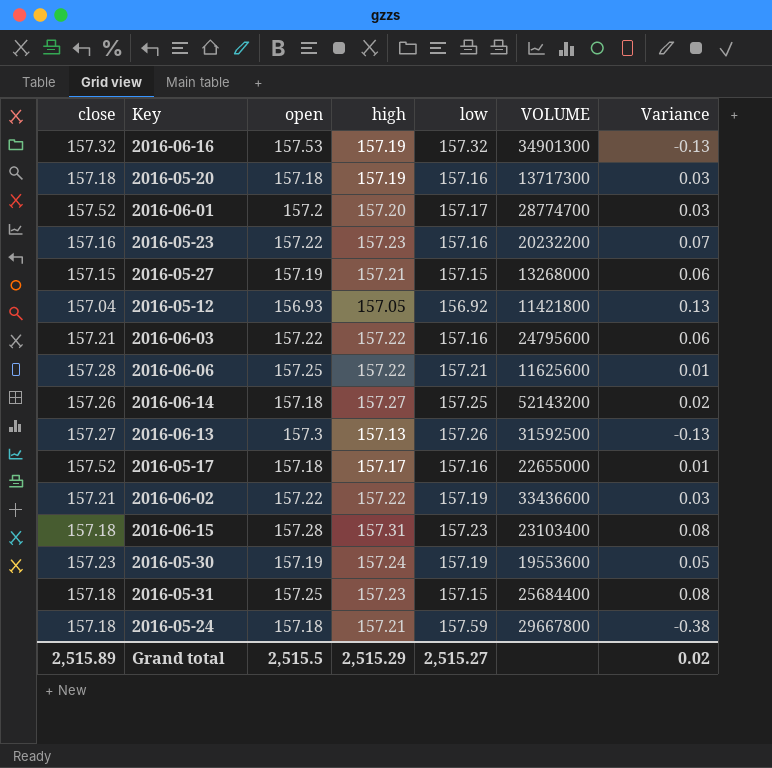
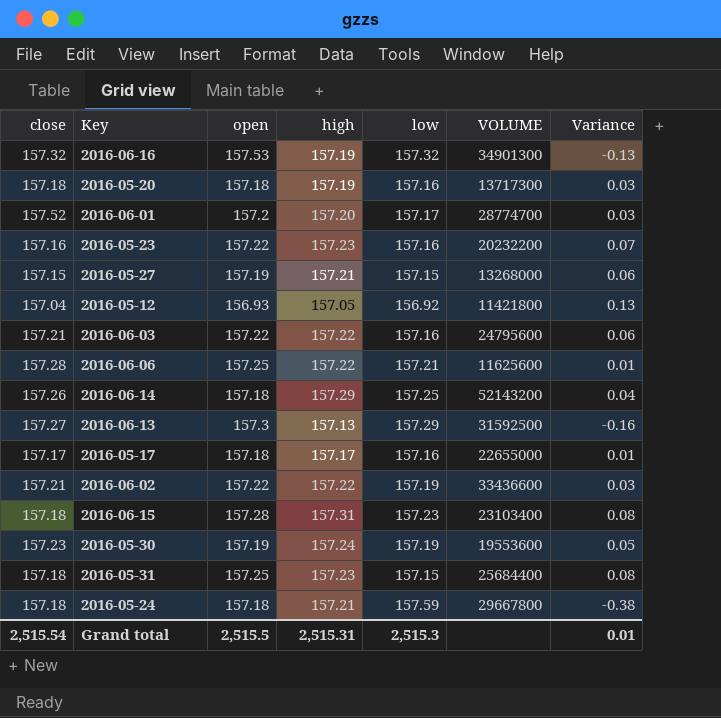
2016-06-14 | high: 157.27 -> 157.29
2016-06-14 | Variance: 0.02 -> 0.04
2016-06-13 | low: 157.26 -> 157.29
2016-06-13 | Variance: -0.13 -> -0.16
2016-05-17 | close: 157.52 -> 157.17
Grand total | close: 2,515.89 -> 2,515.54
Grand total | high: 2,515.29 -> 2,515.31
Grand total | low: 2,515.27 -> 2,515.3
Grand total | Variance: 0.02 -> 0.01

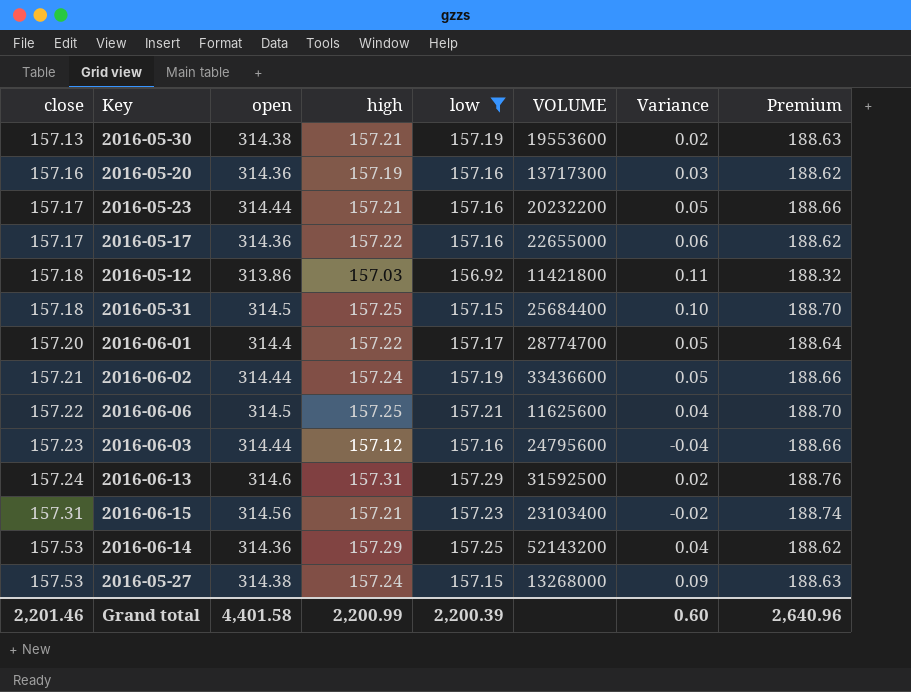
filter: none -> low <= 157.29
row order: none -> close ascending
column Premium | formula: none -> [open] * 0.6
2016-05-30 | close: 157.23 -> 157.13
2016-05-30 | open: 157.19 -> 314.38
2016-05-30 | high: 157.24 -> 157.21
2016-05-30 | Variance: 0.05 -> 0.02
2016-05-20 | close: 157.18 -> 157.16
2016-05-20 | open: 157.18 -> 314.36
2016-05-23 | close: 157.16 -> 157.17
2016-05-23 | open: 157.22 -> 314.44
2016-05-23 | high: 157.23 -> 157.21
2016-05-23 | Variance: 0.07 -> 0.05
2016-05-17 | open: 157.18 -> 314.36
2016-05-17 | high: 157.17 -> 157.22
2016-05-17 | Variance: 0.01 -> 0.06
2016-05-12 | close: 157.04 -> 157.18
2016-05-12 | open: 156.93 -> 313.86
2016-05-12 | high: 157.05 -> 157.03
2016-05-12 | Variance: 0.13 -> 0.11
2016-05-31 | open: 157.25 -> 314.5
2016-05-31 | high: 157.23 -> 157.25
2016-05-31 | Variance: 0.08 -> 0.10
2016-06-01 | close: 157.52 -> 157.20
2016-06-01 | open: 157.2 -> 314.4
2016-06-01 | high: 157.20 -> 157.22
2016-06-01 | Variance: 0.03 -> 0.05
2016-06-02 | open: 157.22 -> 314.44
2016-06-02 | high: 157.22 -> 157.24
2016-06-02 | Variance: 0.03 -> 0.05
2016-06-06 | close: 157.28 -> 157.22
2016-06-06 | open: 157.25 -> 314.5
2016-06-06 | high: 157.22 -> 157.25
2016-06-06 | Variance: 0.01 -> 0.04
2016-06-03 | close: 157.21 -> 157.23
2016-06-03 | open: 157.22 -> 314.44
2016-06-03 | high: 157.22 -> 157.12
2016-06-03 | Variance: 0.06 -> -0.04
2016-06-13 | close: 157.27 -> 157.24
2016-06-13 | open: 157.3 -> 314.6
2016-06-13 | high: 157.13 -> 157.31
2016-06-13 | Variance: -0.16 -> 0.02
2016-06-15 | close: 157.18 -> 157.31
2016-06-15 | open: 157.28 -> 314.56
2016-06-15 | high: 157.31 -> 157.21
2016-06-15 | Variance: 0.08 -> -0.02
2016-06-14 | close: 157.26 -> 157.53
2016-06-14 | open: 157.18 -> 314.36
2016-05-27 | close: 157.15 -> 157.53
2016-05-27 | open: 157.19 -> 314.38
2016-05-27 | high: 157.21 -> 157.24
2016-05-27 | Variance: 0.06 -> 0.09
Grand total | close: 2,515.54 -> 2,201.46
Grand total | open: 2,515.5 -> 4,401.58
Grand total | high: 2,515.31 -> 2,200.99
Grand total | low: 2,515.3 -> 2,200.39
Grand total | Variance: 0.01 -> 0.60

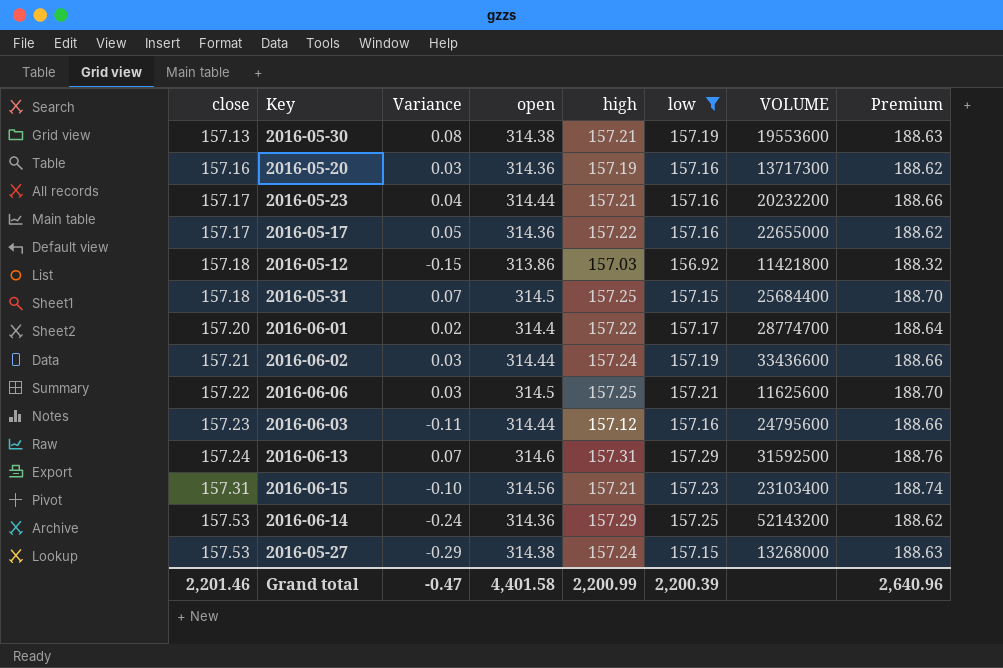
column Variance | formula: [high] - [low] -> [high] - [close]
column Variance | position: 7 -> 3
Grand total | Variance: 0.60 -> -0.47

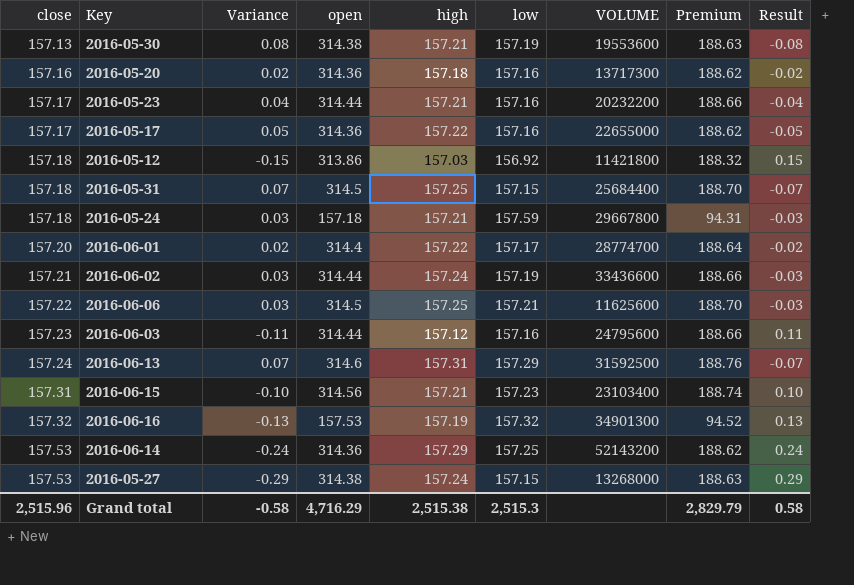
filter: low <= 157.29 -> none
column Result | formula: none -> [close] - [high]
2016-05-20 | Variance: 0.03 -> 0.02
2016-05-20 | high: 157.19 -> 157.18
Grand total | close: 2,201.46 -> 2,515.96
Grand total | Variance: -0.47 -> -0.58
Grand total | open: 4,401.58 -> 4,716.29
Grand total | high: 2,200.99 -> 2,515.38
Grand total | low: 2,200.39 -> 2,515.3
Grand total | Premium: 2,640.96 -> 2,829.79

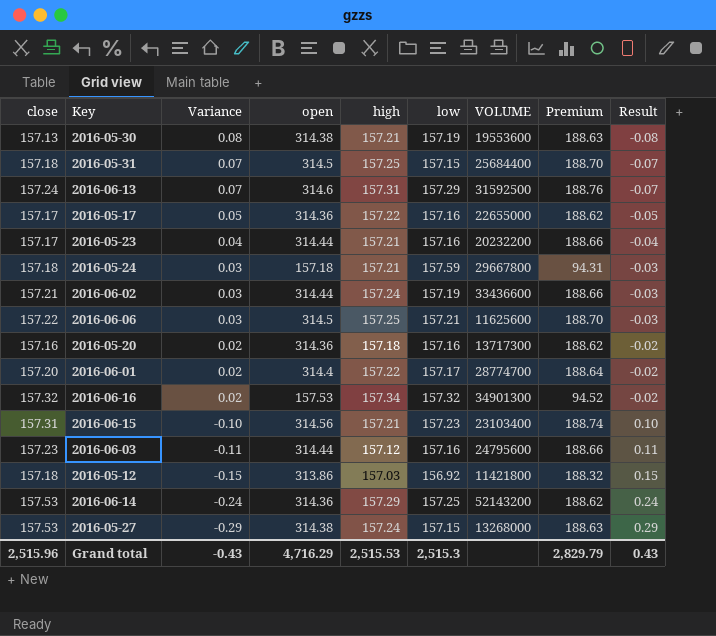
row order: close ascending -> Variance descending
2016-06-16 | Variance: -0.13 -> 0.02
2016-06-16 | high: 157.19 -> 157.34
2016-06-16 | Result: 0.13 -> -0.02
Grand total | Variance: -0.58 -> -0.43
Grand total | high: 2,515.38 -> 2,515.53
Grand total | Result: 0.58 -> 0.43

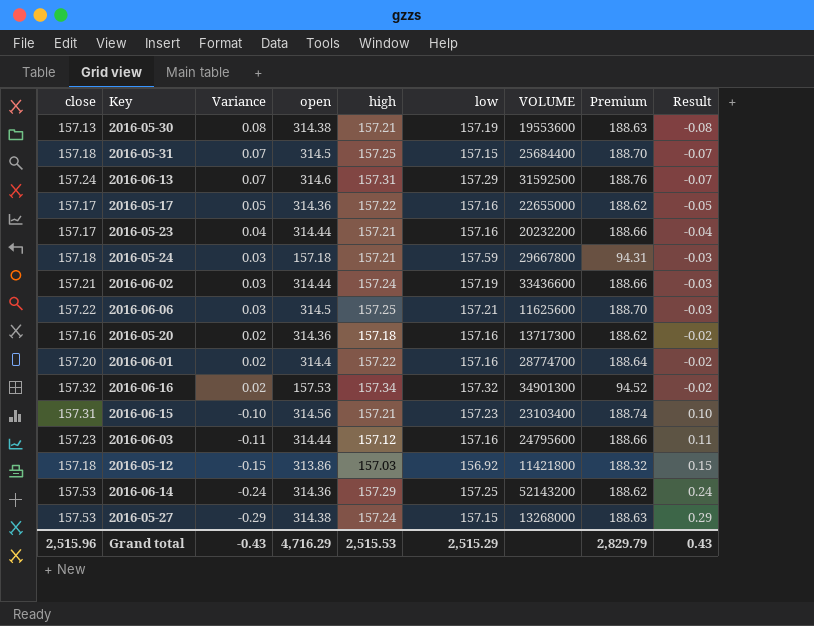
2016-06-01 | low: 157.17 -> 157.16
Grand total | low: 2,515.3 -> 2,515.29

